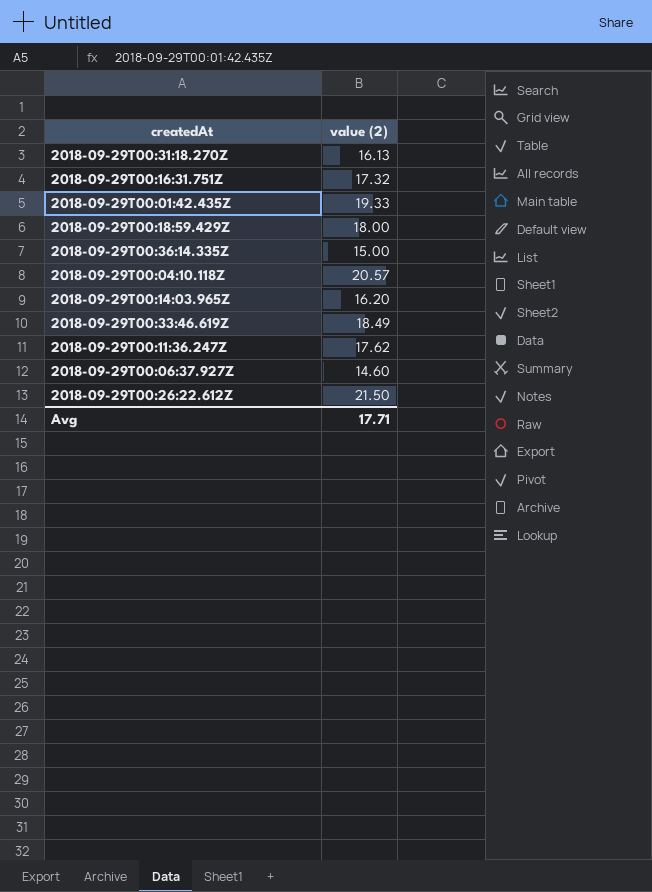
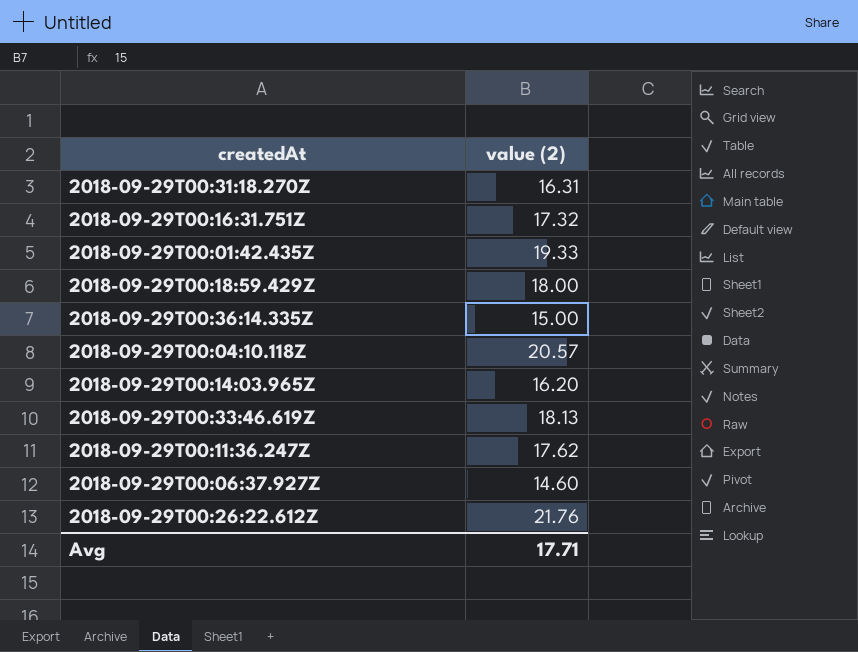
2018-09-29T00:31:18.270Z | value (2): 16.13 -> 16.31
2018-09-29T00:33:46.619Z | value (2): 18.49 -> 18.13
2018-09-29T00:26:22.612Z | value (2): 21.50 -> 21.76

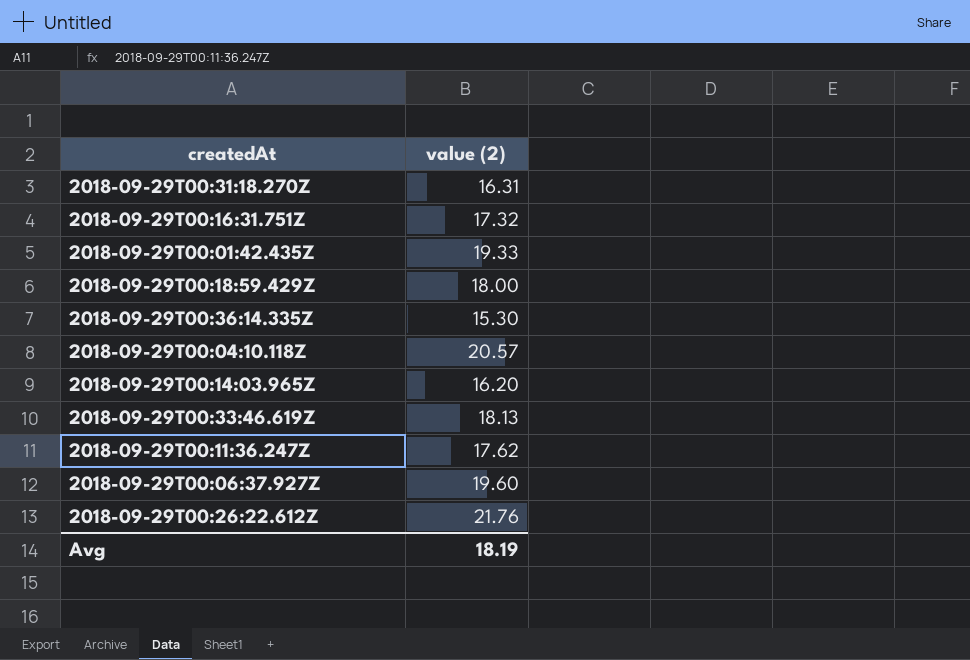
2018-09-29T00:36:14.335Z | value (2): 15.00 -> 15.30
2018-09-29T00:06:37.927Z | value (2): 14.60 -> 19.60
Avg | value (2): 17.71 -> 18.19

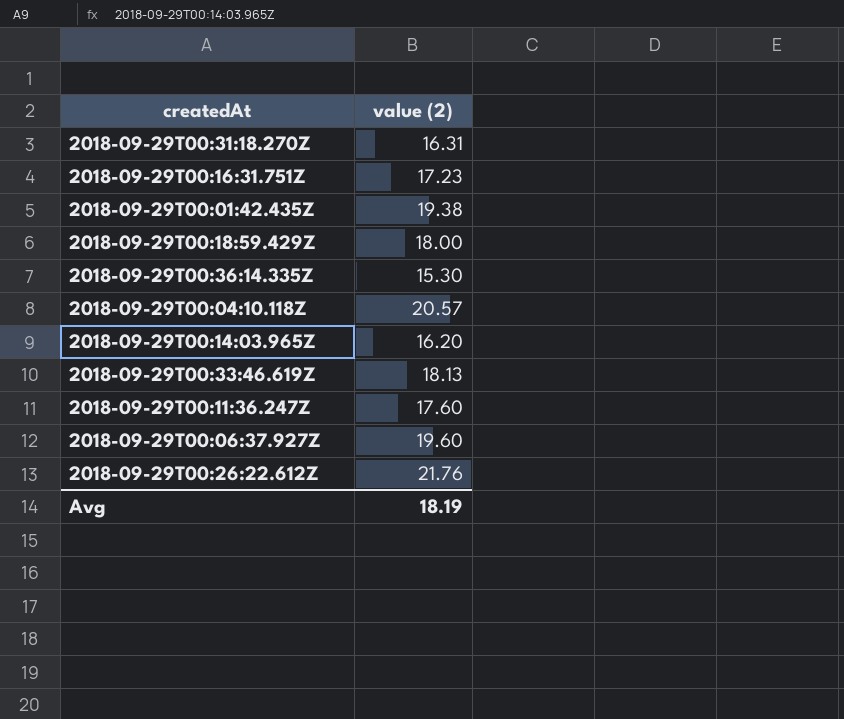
2018-09-29T00:16:31.751Z | value (2): 17.32 -> 17.23
2018-09-29T00:01:42.435Z | value (2): 19.33 -> 19.38
2018-09-29T00:11:36.247Z | value (2): 17.62 -> 17.60

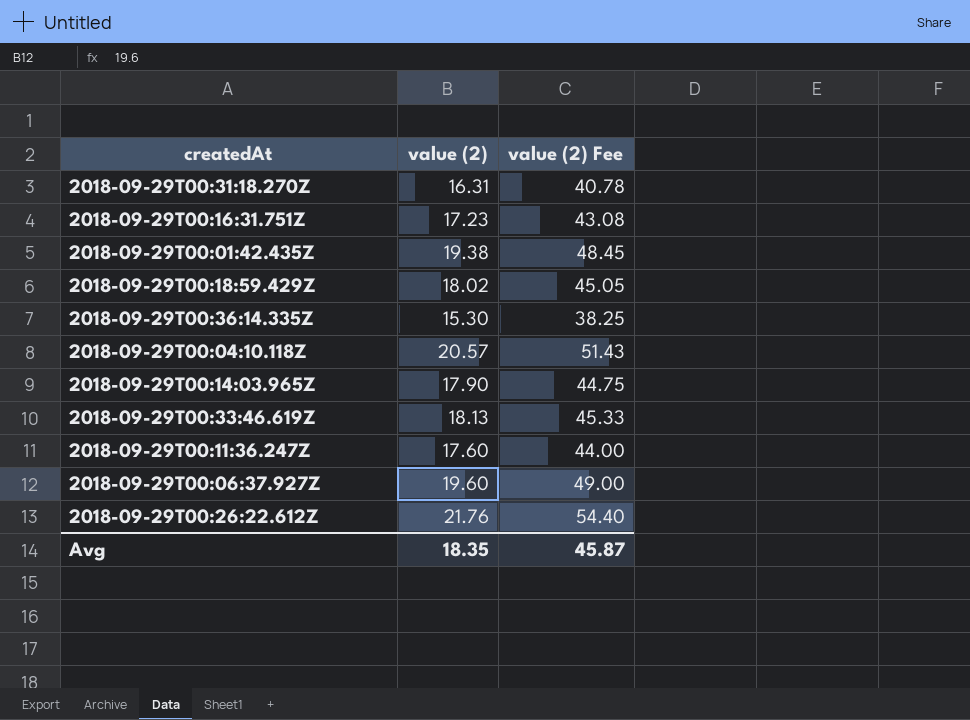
column value (2) Fee | formula: none -> [value (2)] * 2.5
2018-09-29T00:18:59.429Z | value (2): 18.00 -> 18.02
2018-09-29T00:14:03.965Z | value (2): 16.20 -> 17.90
Avg | value (2): 18.19 -> 18.35

